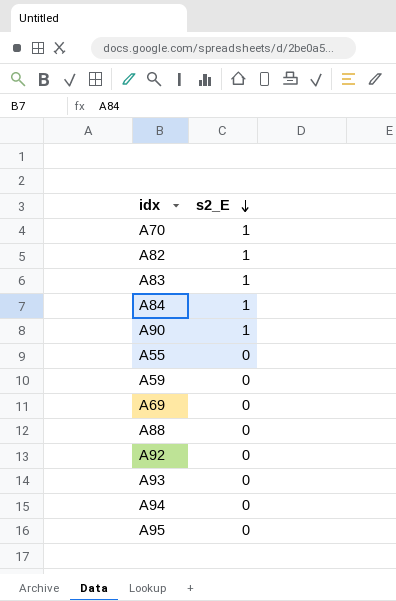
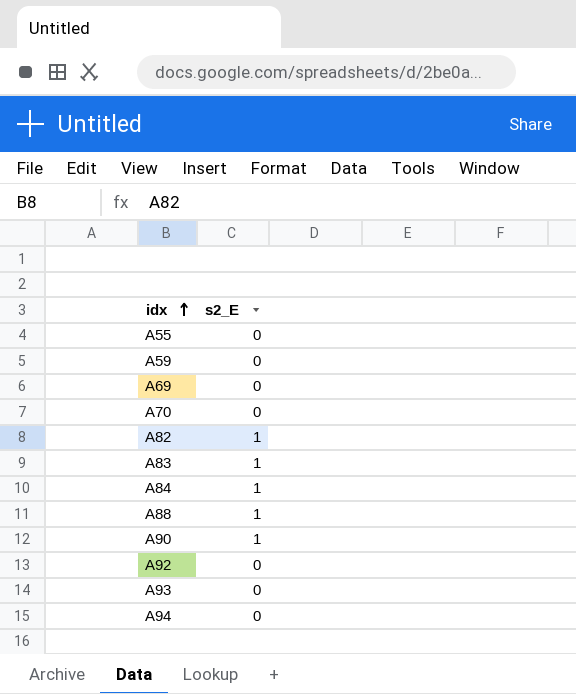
row order: s2_E descending -> idx ascending
row A95: 0 -> none
A70 | s2_E: 1 -> 0
A88 | s2_E: 0 -> 1

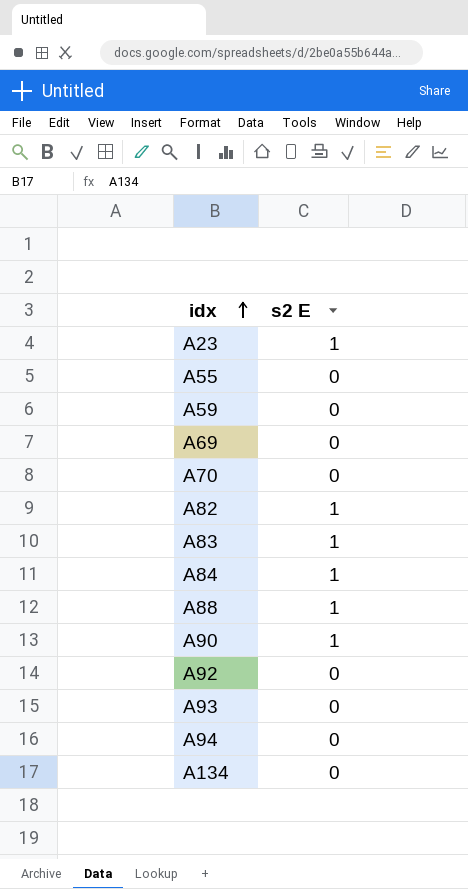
column name: s2_E -> s2 E
row A23: none -> 1
row A134: none -> 0

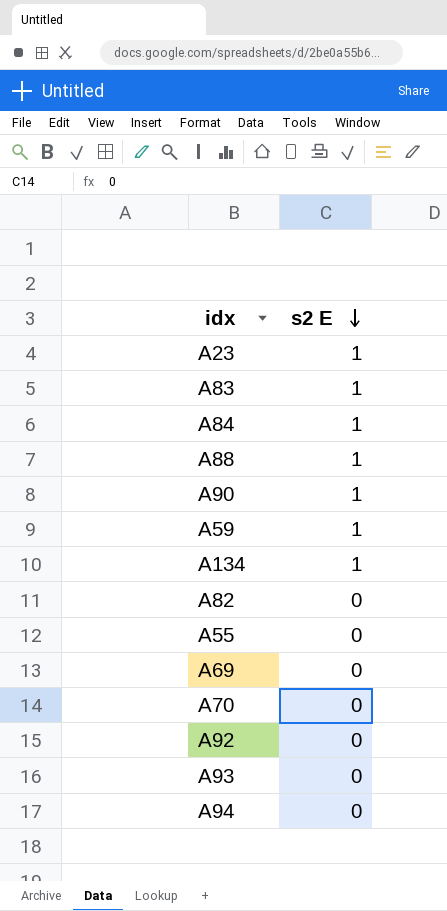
row order: idx ascending -> s2 E descending
A59 | s2 E: 0 -> 1
A134 | s2 E: 0 -> 1
A82 | s2 E: 1 -> 0

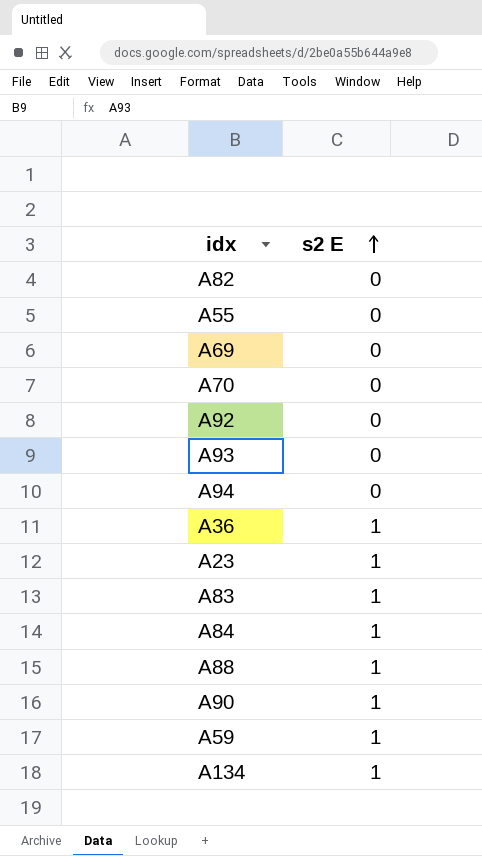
row order: s2 E descending -> s2 E ascending
row A36: none -> 1

